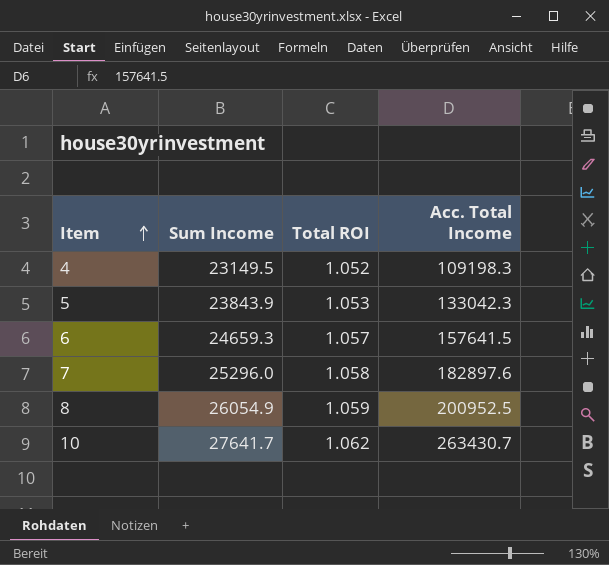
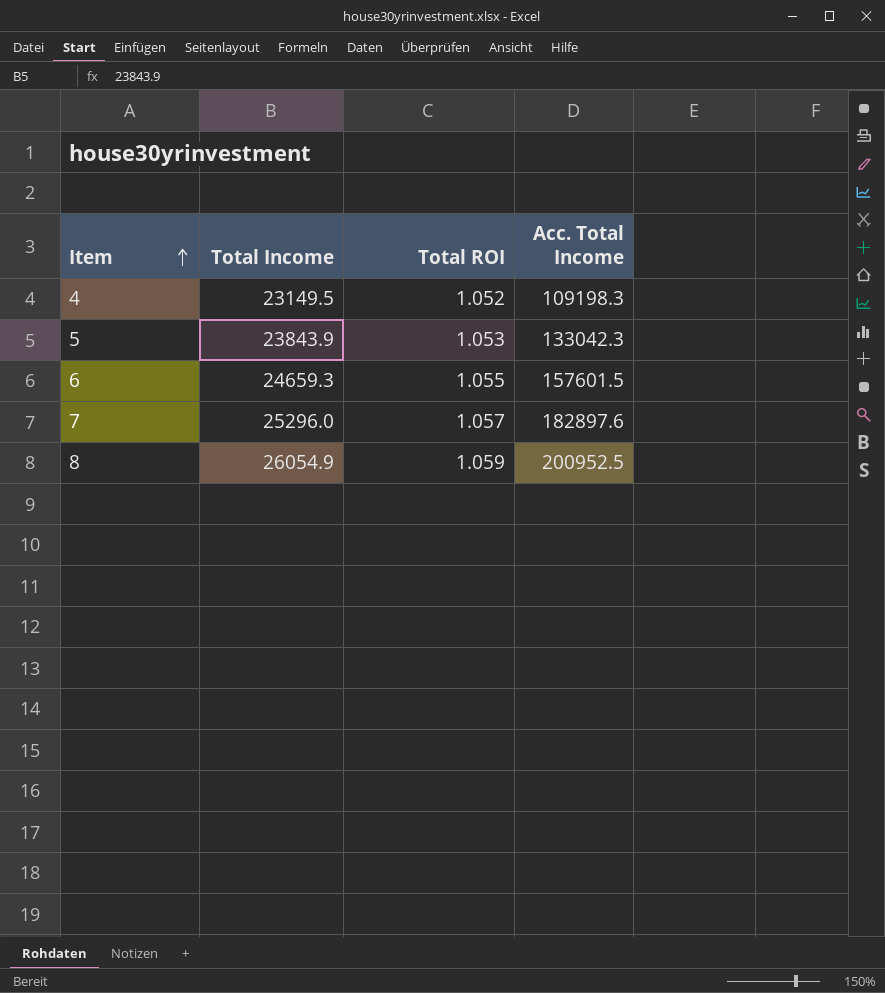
column name: Sum Income -> Total Income
row 10: 27641.7 | 1.062 | 263430.7 -> none
6 | Total ROI: 1.057 -> 1.055
6 | Acc. Total Income: 157641.5 -> 157601.5
7 | Total ROI: 1.058 -> 1.057

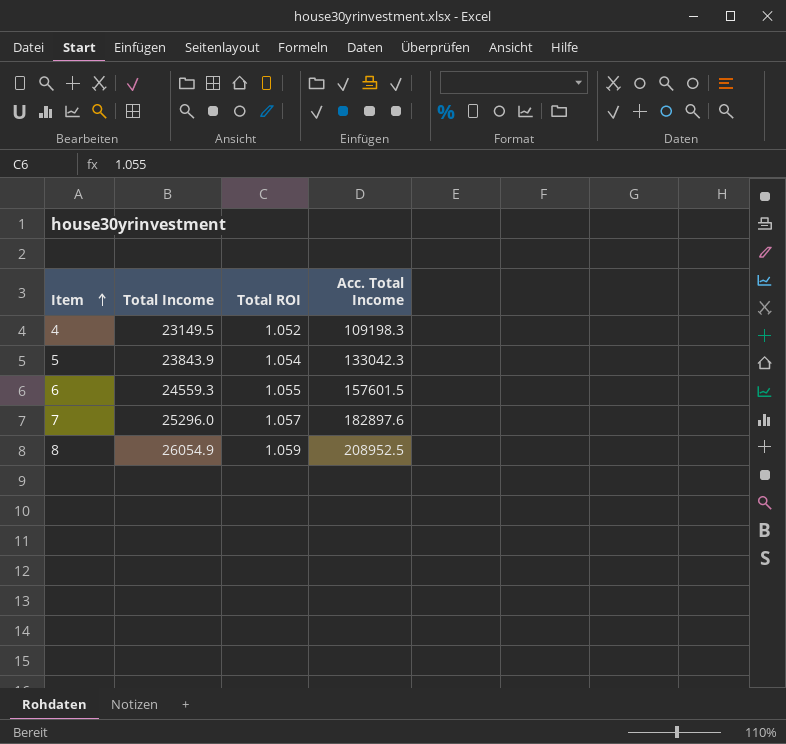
5 | Total ROI: 1.053 -> 1.054
6 | Total Income: 24659.3 -> 24559.3
8 | Acc. Total Income: 200952.5 -> 208952.5

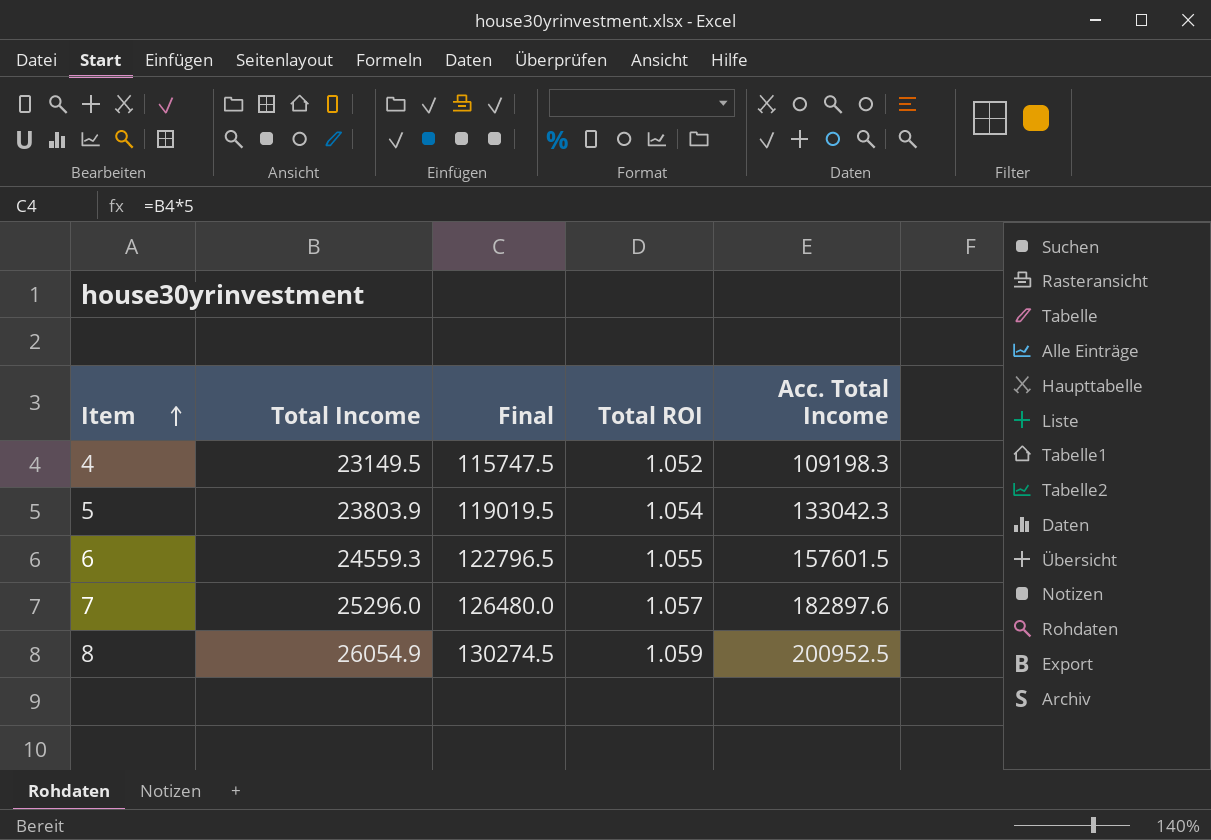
column Final | formula: none -> [Total Income] * 5
5 | Total Income: 23843.9 -> 23803.9
8 | Acc. Total Income: 208952.5 -> 200952.5

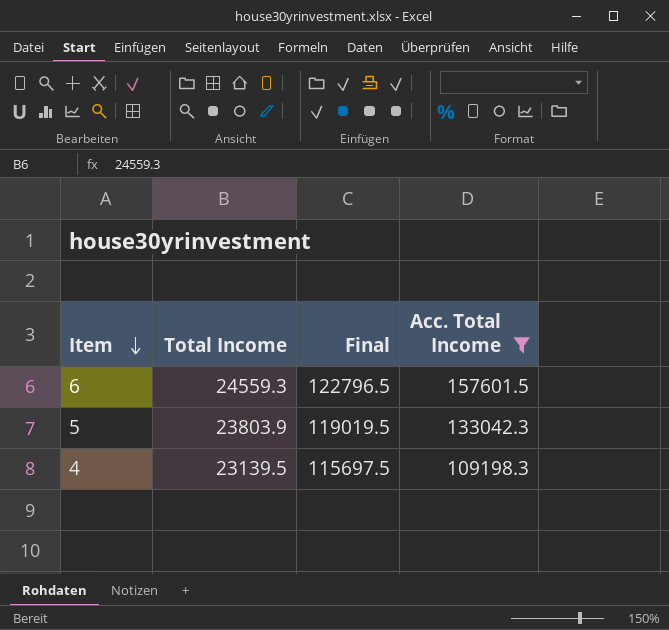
filter: none -> Acc. Total Income <= 157601.5
row order: Item ascending -> Item descending
column Total ROI | position: 4 -> none
4 | Total Income: 23149.5 -> 23139.5
4 | Final: 115747.5 -> 115697.5

